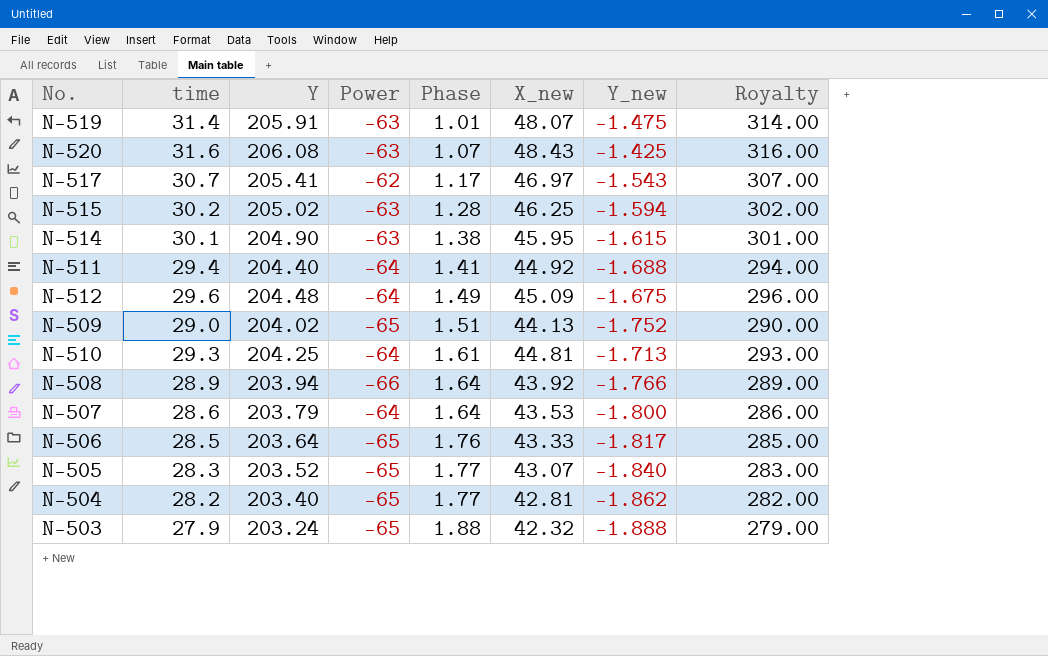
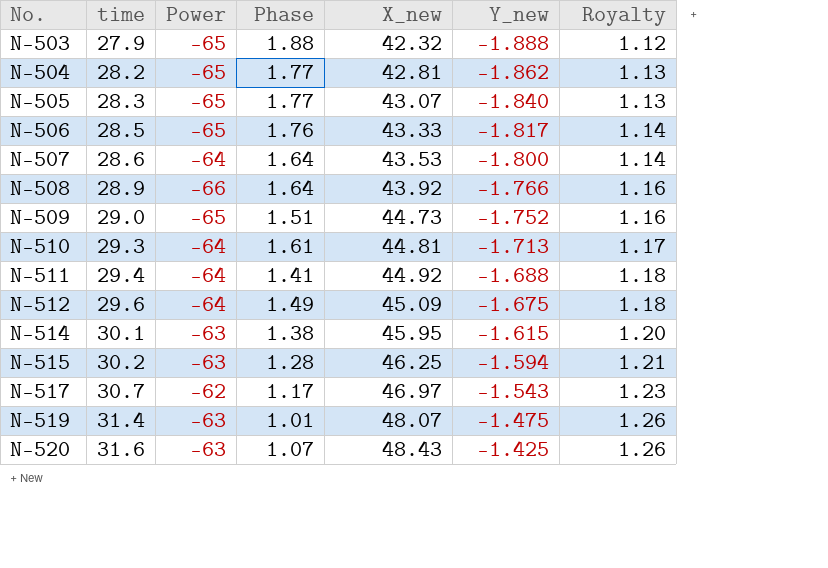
row order: Phase ascending -> No. ascending
column Y | position: 3 -> none
column Royalty | formula: [time] * 10 -> [time] * 0.04
N-509 | X_new: 44.13 -> 44.73

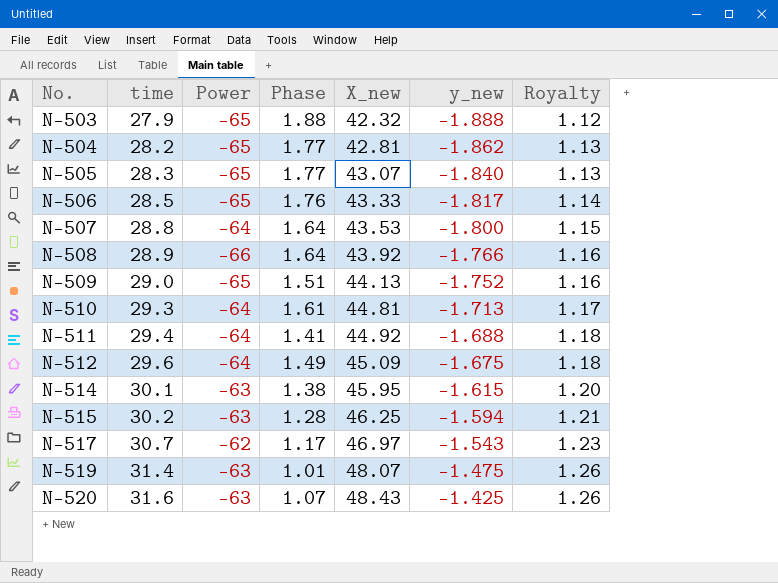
column name: Y_new -> y_new
N-507 | time: 28.6 -> 28.8
N-507 | Royalty: 1.14 -> 1.15
N-509 | X_new: 44.73 -> 44.13

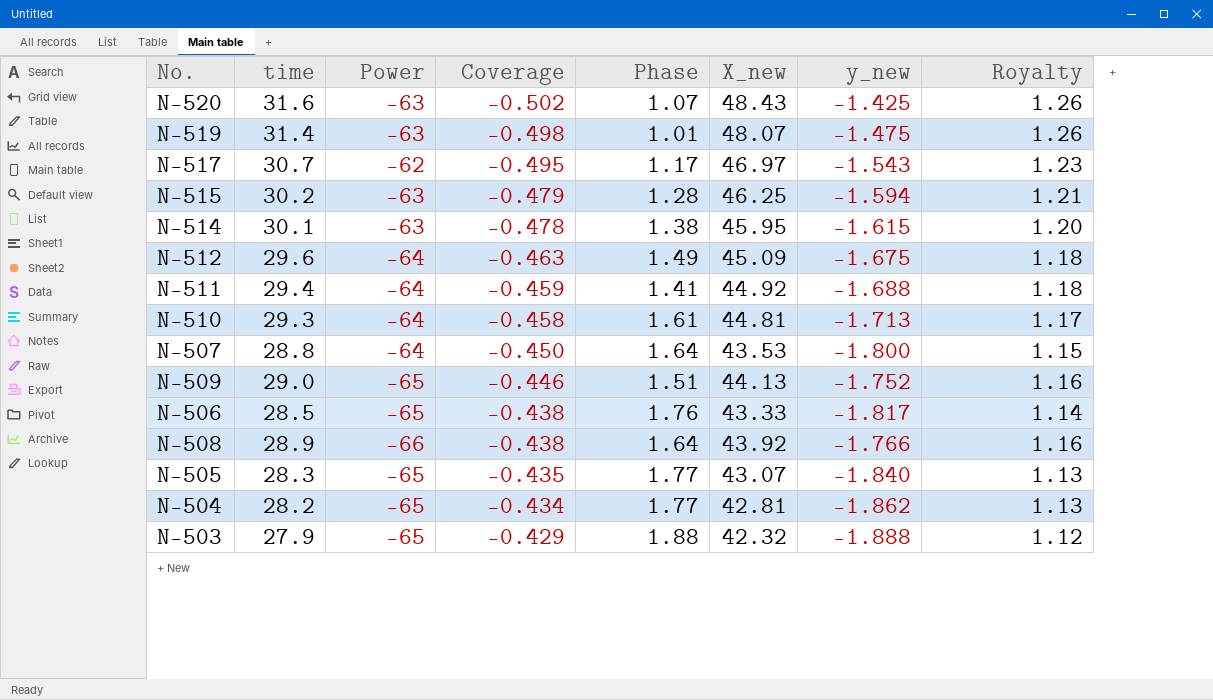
row order: No. ascending -> Coverage ascending
column Coverage | formula: none -> [time] / [Power]

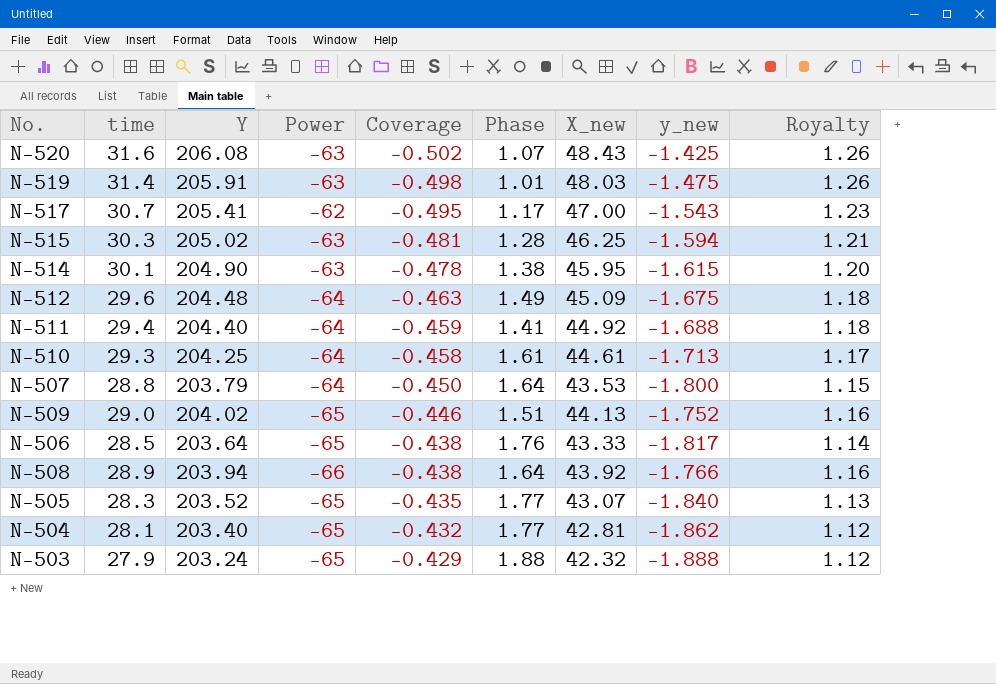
column Y | position: none -> 3
N-519 | X_new: 48.07 -> 48.03
N-517 | X_new: 46.97 -> 47.00
N-515 | time: 30.2 -> 30.3
N-515 | Coverage: -0.479 -> -0.481
N-510 | X_new: 44.81 -> 44.61
N-504 | time: 28.2 -> 28.1
N-504 | Coverage: -0.434 -> -0.432
N-504 | Royalty: 1.13 -> 1.12

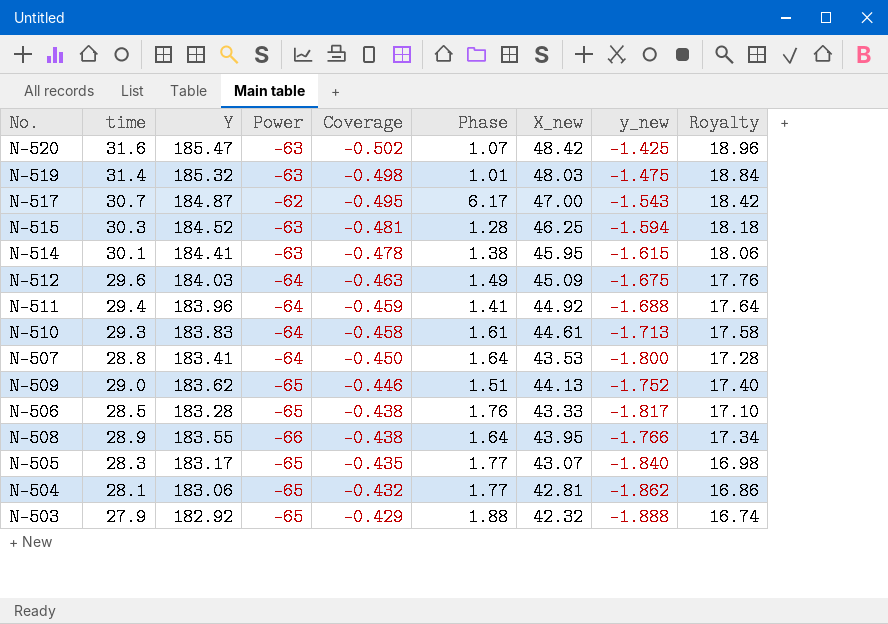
column Royalty | formula: [time] * 0.04 -> [time] * 0.6
N-520 | Y: 206.08 -> 185.47
N-520 | X_new: 48.43 -> 48.42
N-519 | Y: 205.91 -> 185.32
N-517 | Y: 205.41 -> 184.87
N-517 | Phase: 1.17 -> 6.17
N-515 | Y: 205.02 -> 184.52
N-514 | Y: 204.90 -> 184.41
N-512 | Y: 204.48 -> 184.03
N-511 | Y: 204.40 -> 183.96
N-510 | Y: 204.25 -> 183.83
N-507 | Y: 203.79 -> 183.41
N-509 | Y: 204.02 -> 183.62
N-506 | Y: 203.64 -> 183.28
N-508 | Y: 203.94 -> 183.55
N-508 | X_new: 43.92 -> 43.95
N-505 | Y: 203.52 -> 183.17
N-504 | Y: 203.40 -> 183.06
N-503 | Y: 203.24 -> 182.92

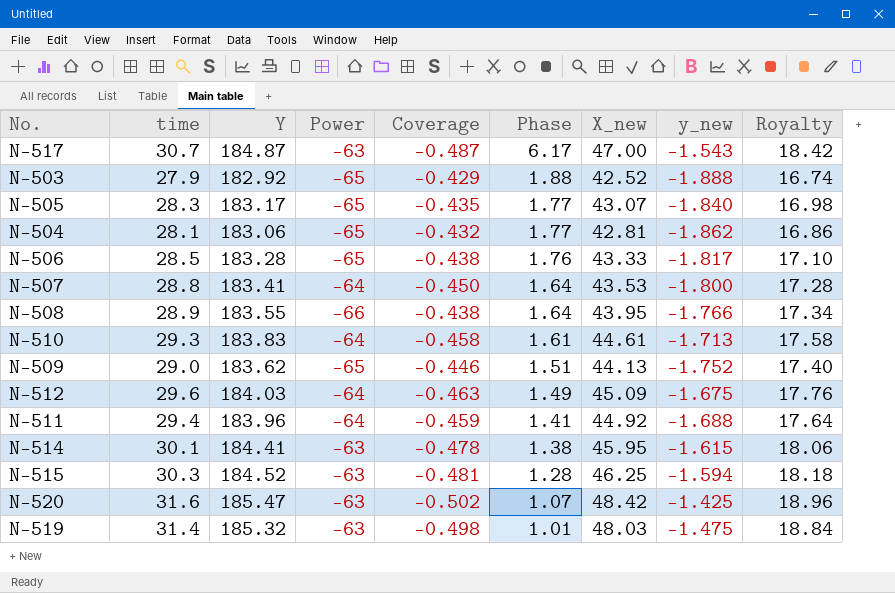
row order: Coverage ascending -> Phase descending
N-517 | Power: -62 -> -63
N-517 | Coverage: -0.495 -> -0.487
N-503 | X_new: 42.32 -> 42.52

